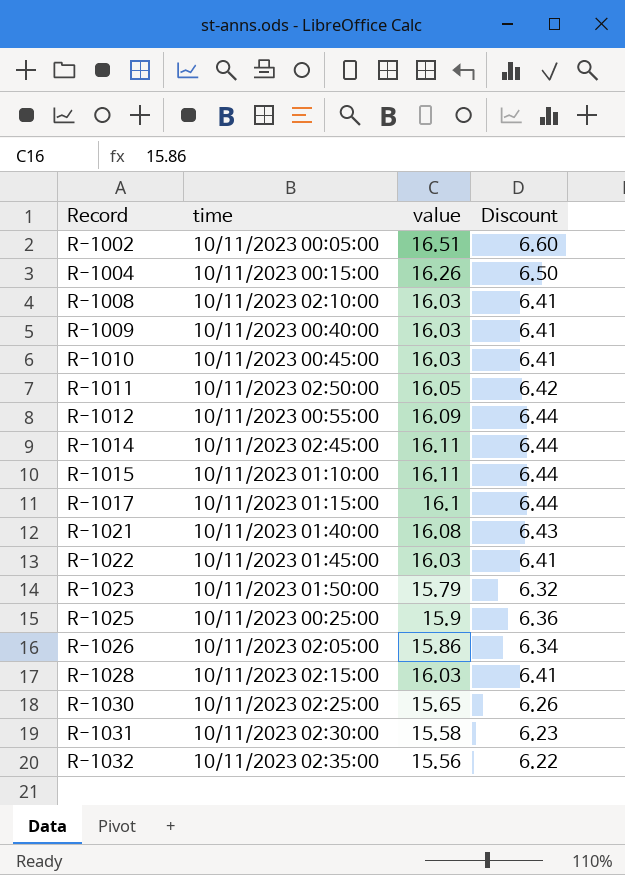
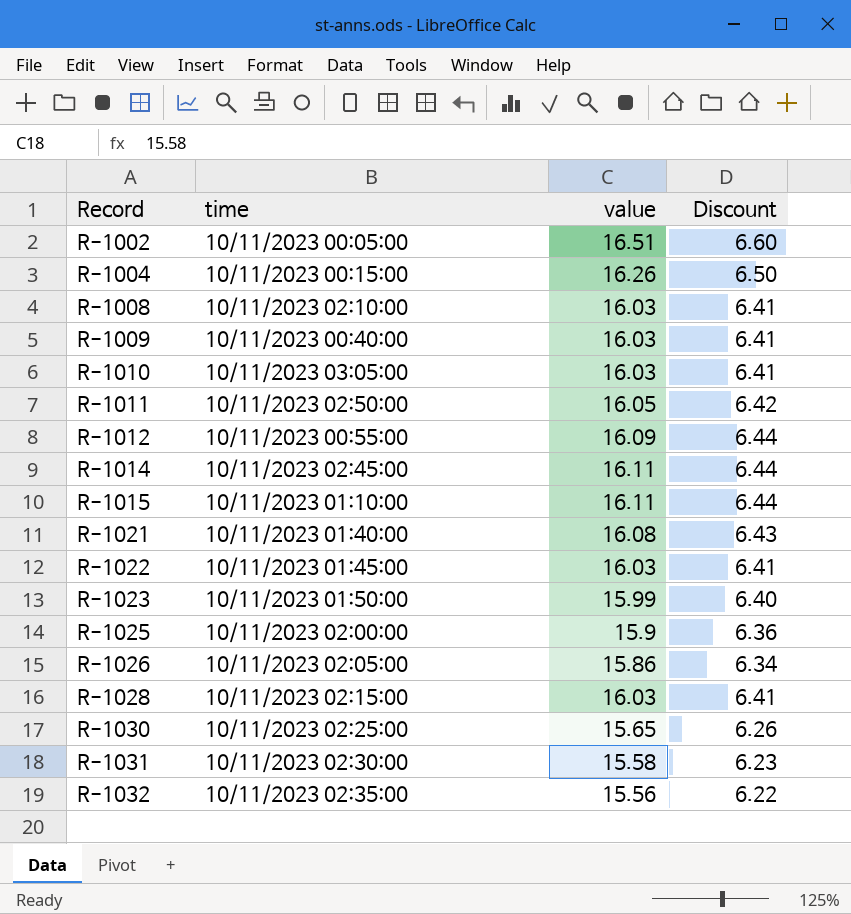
row R-1017: 10/11/2023 01:15:00 | 16.1 | 6.44 -> none
R-1010 | time: 10/11/2023 00:45:00 -> 10/11/2023 03:05:00
R-1023 | value: 15.79 -> 15.99
R-1023 | Discount: 6.32 -> 6.40
R-1025 | time: 10/11/2023 00:25:00 -> 10/11/2023 02:00:00

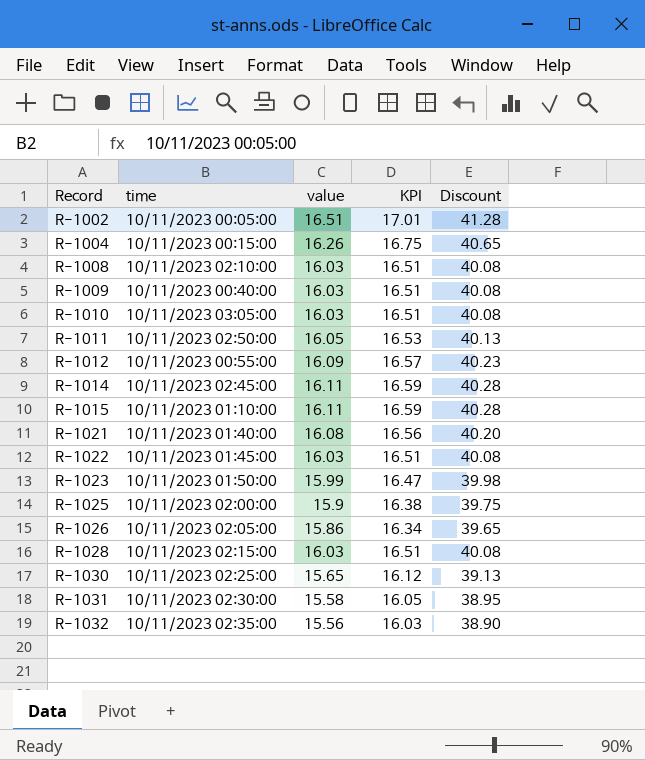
column KPI | formula: none -> [value] * 1.03
column Discount | formula: [value] * 0.4 -> [value] * 2.5

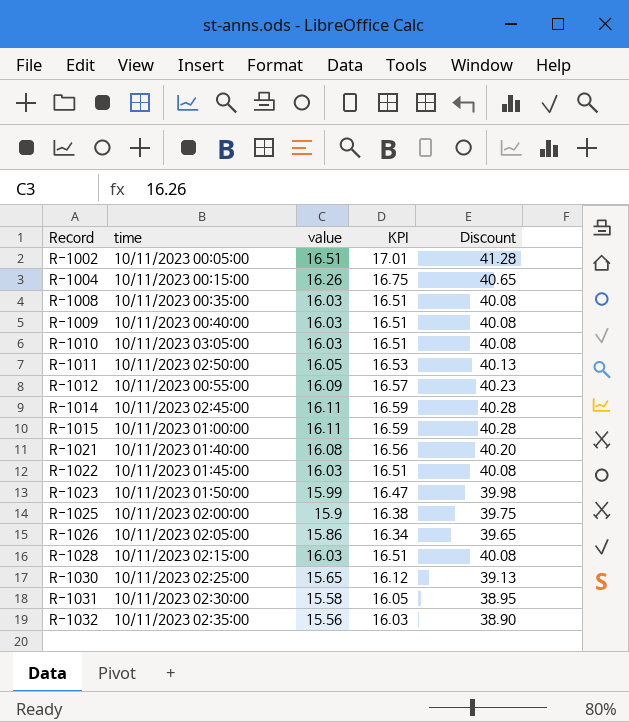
R-1008 | time: 10/11/2023 02:10:00 -> 10/11/2023 00:35:00
R-1015 | time: 10/11/2023 01:10:00 -> 10/11/2023 01:00:00

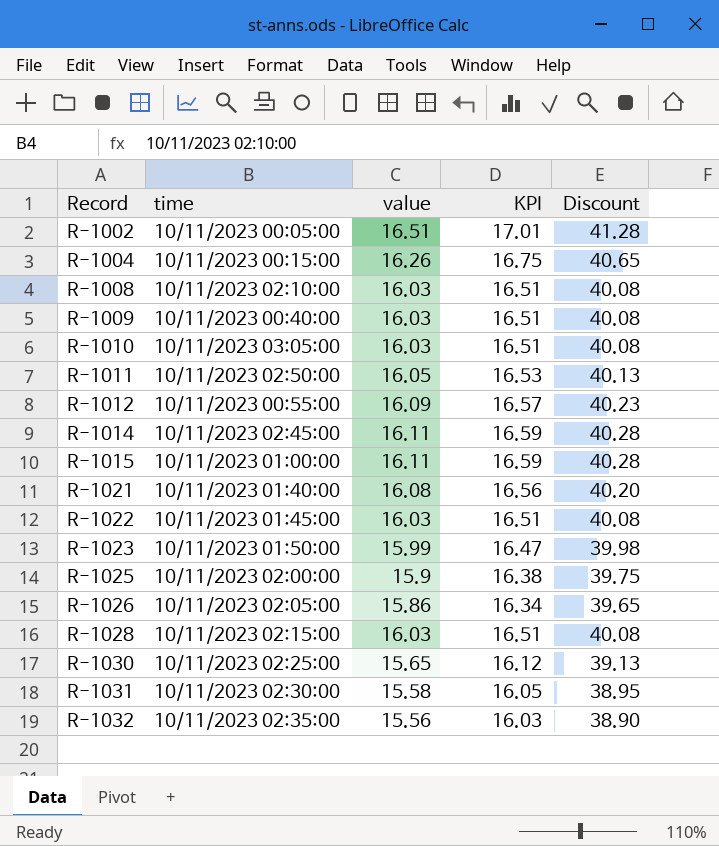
R-1008 | time: 10/11/2023 00:35:00 -> 10/11/2023 02:10:00

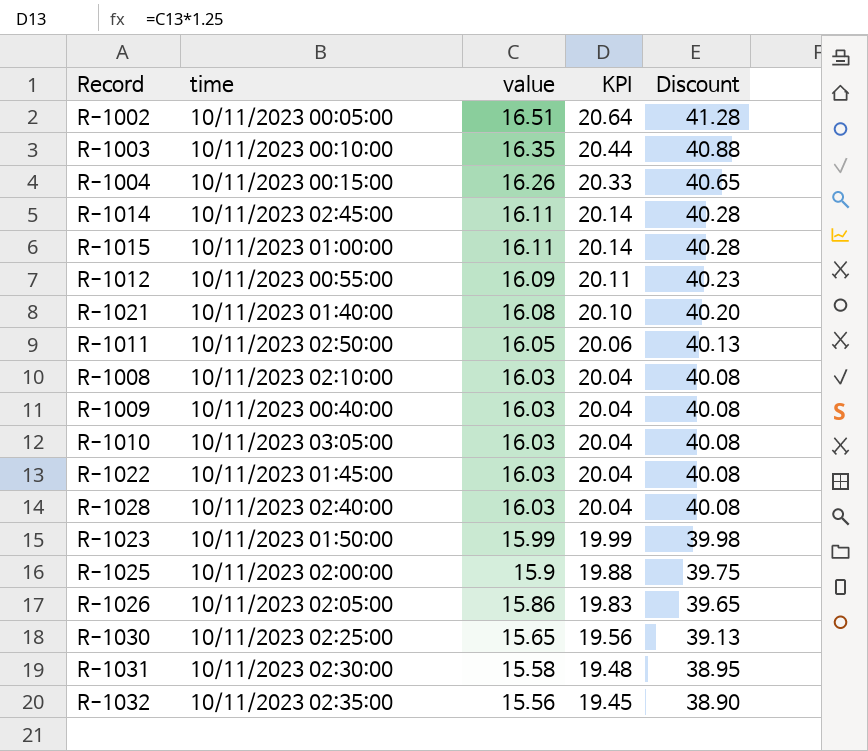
row order: Record ascending -> value descending
column KPI | formula: [value] * 1.03 -> [value] * 1.25
row R-1003: none -> 10/11/2023 00:10:00 | 16.35 | 20.44 | 40.88
R-1028 | time: 10/11/2023 02:15:00 -> 10/11/2023 02:40:00

